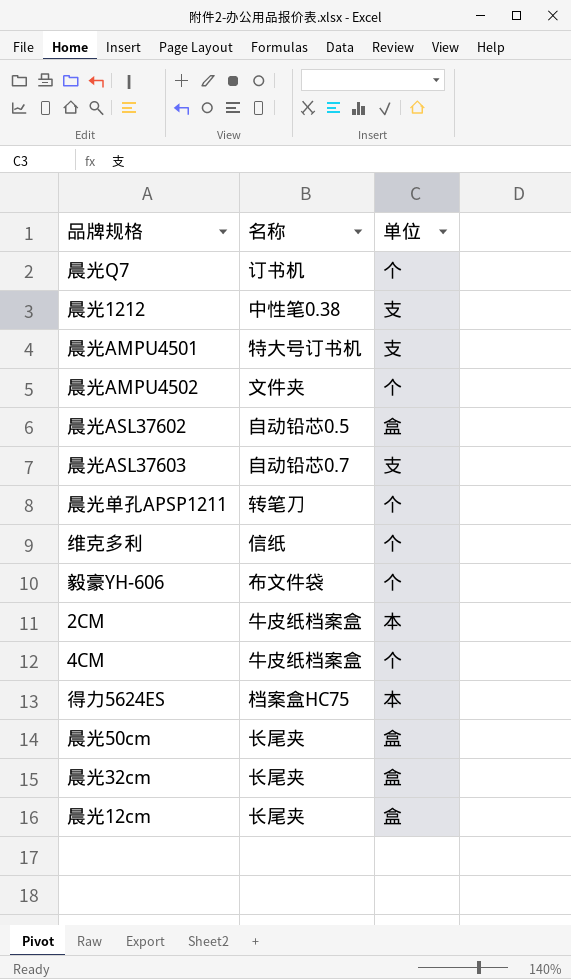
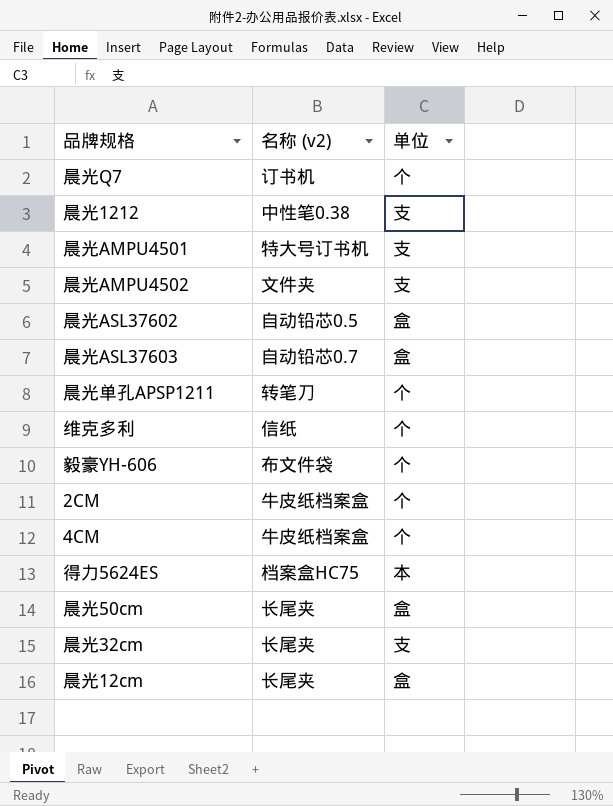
column name: 名称 -> 名称 (v2)
晨光AMPU4502 | 单位: 个 -> 支
晨光ASL37603 | 单位: 支 -> 盒
2CM | 单位: 本 -> 个
晨光32cm | 单位: 盒 -> 支

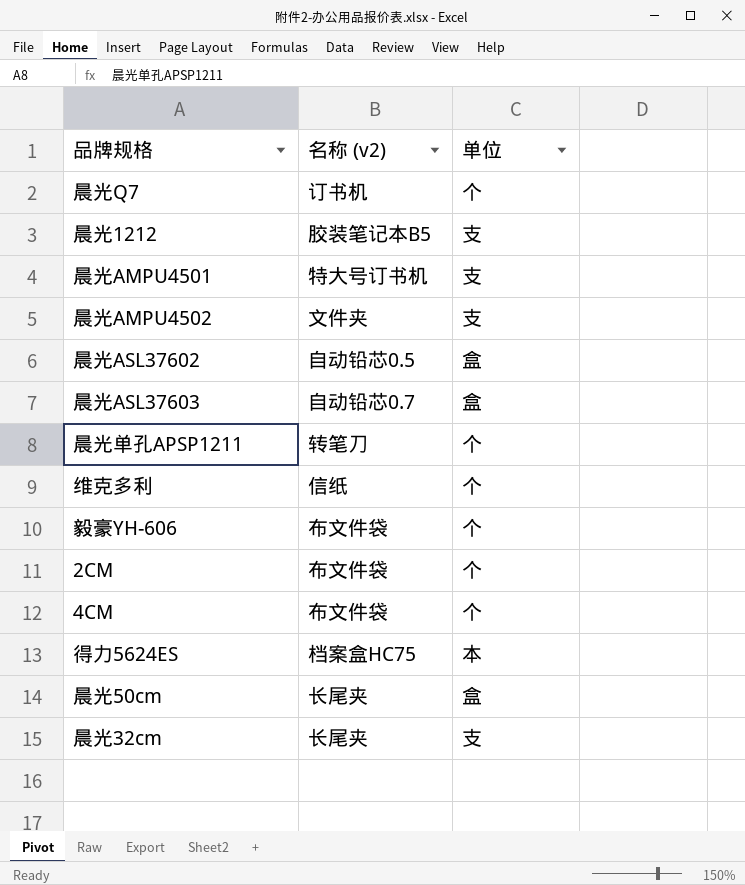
row 晨光12cm: 长尾夹 | 盒 -> none
晨光1212 | 名称 (v2): 中性笔0.38 -> 胶装笔记本B5
2CM | 名称 (v2): 牛皮纸档案盒 -> 布文件袋
4CM | 名称 (v2): 牛皮纸档案盒 -> 布文件袋

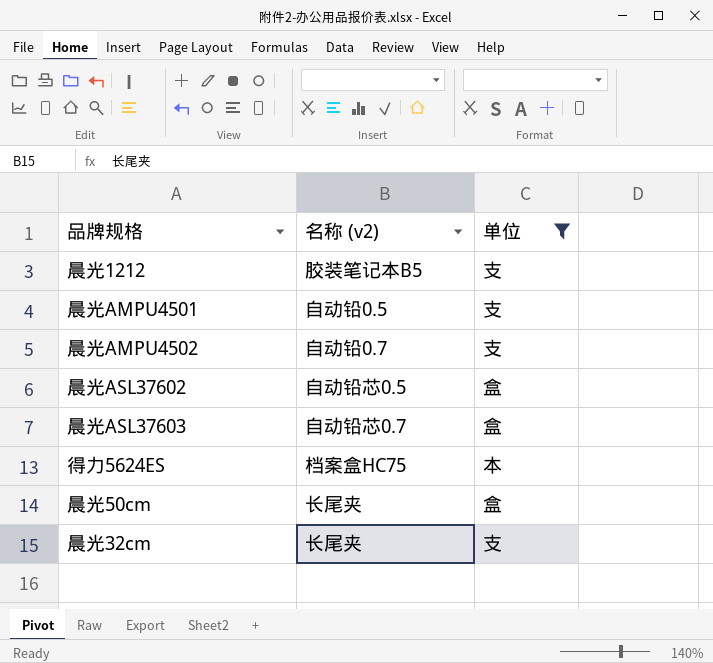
filter: none -> 单位 != 个
晨光AMPU4501 | 名称 (v2): 特大号订书机 -> 自动铅0.5
晨光AMPU4502 | 名称 (v2): 文件夹 -> 自动铅0.7

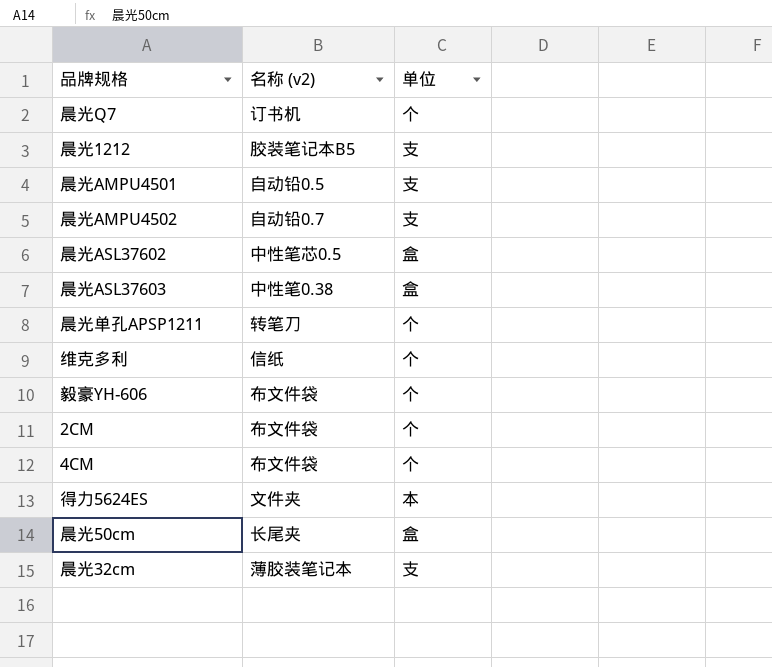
filter: 单位 != 个 -> none
晨光ASL37602 | 名称 (v2): 自动铅芯0.5 -> 中性笔芯0.5
晨光ASL37603 | 名称 (v2): 自动铅芯0.7 -> 中性笔0.38
得力5624ES | 名称 (v2): 档案盒HC75 -> 文件夹
晨光32cm | 名称 (v2): 长尾夹 -> 薄胶装笔记本

